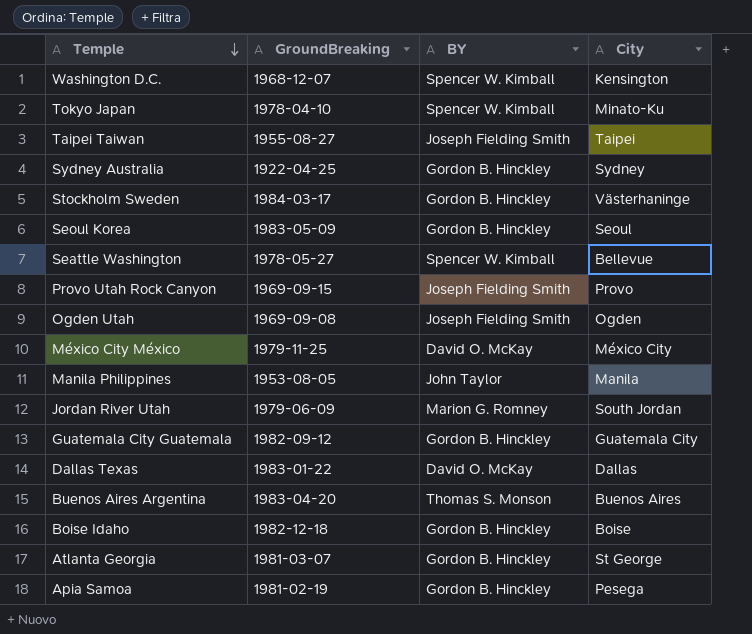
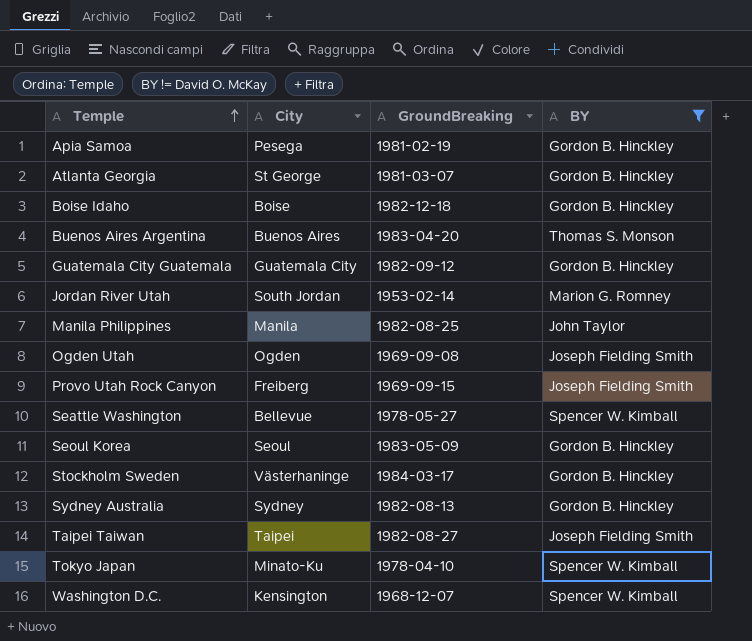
filter: none -> BY != David O. McKay
row order: Temple descending -> Temple ascending
column City | position: 4 -> 2
Jordan River Utah | GroundBreaking: 1979-06-09 -> 1953-02-14
Manila Philippines | GroundBreaking: 1953-08-05 -> 1982-08-25
Provo Utah Rock Canyon | City: Provo -> Freiberg
Sydney Australia | GroundBreaking: 1922-04-25 -> 1982-08-13
Taipei Taiwan | GroundBreaking: 1955-08-27 -> 1982-08-27

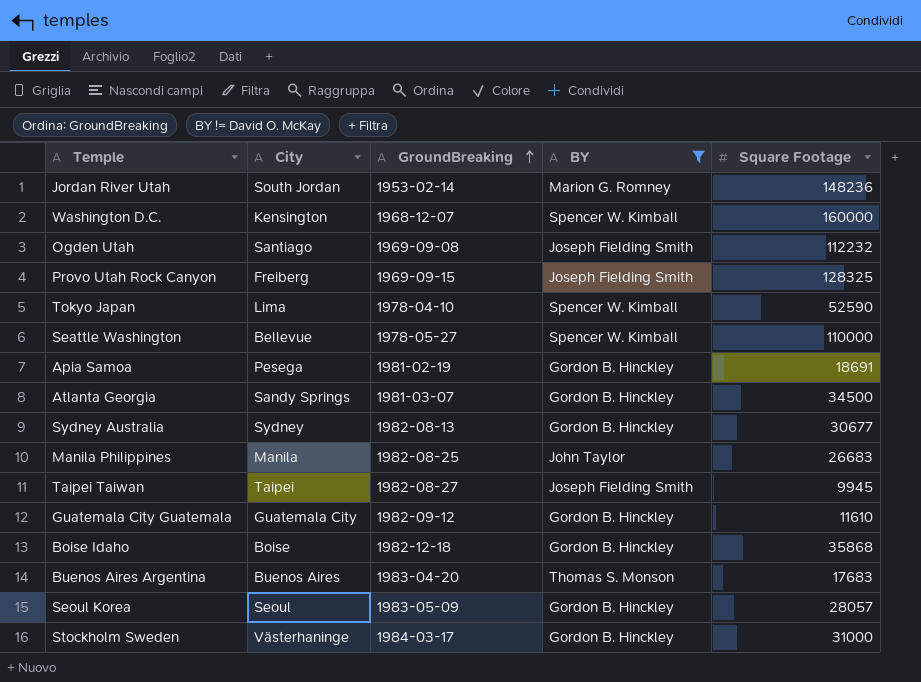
row order: Temple ascending -> GroundBreaking ascending
column Square Footage | position: none -> 5
Ogden Utah | City: Ogden -> Santiago
Tokyo Japan | City: Minato-Ku -> Lima
Atlanta Georgia | City: St George -> Sandy Springs

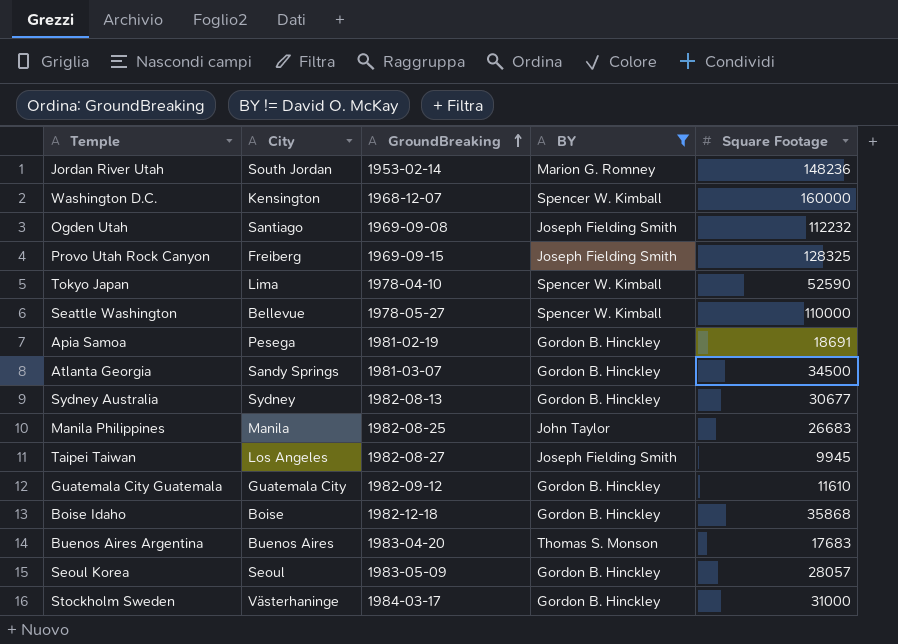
Taipei Taiwan | City: Taipei -> Los Angeles

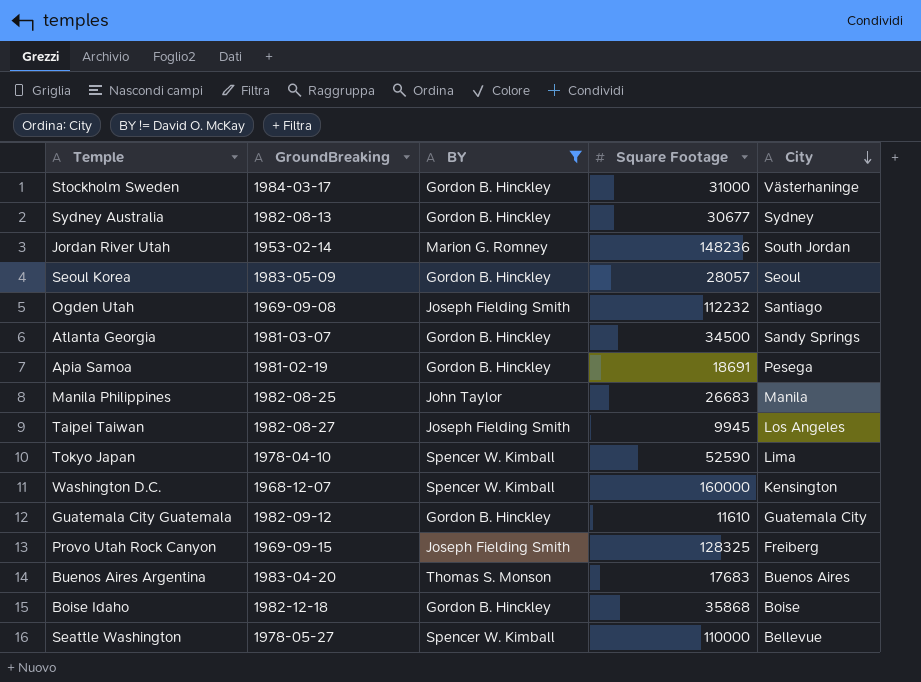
row order: GroundBreaking ascending -> City descending
column City | position: 2 -> 5

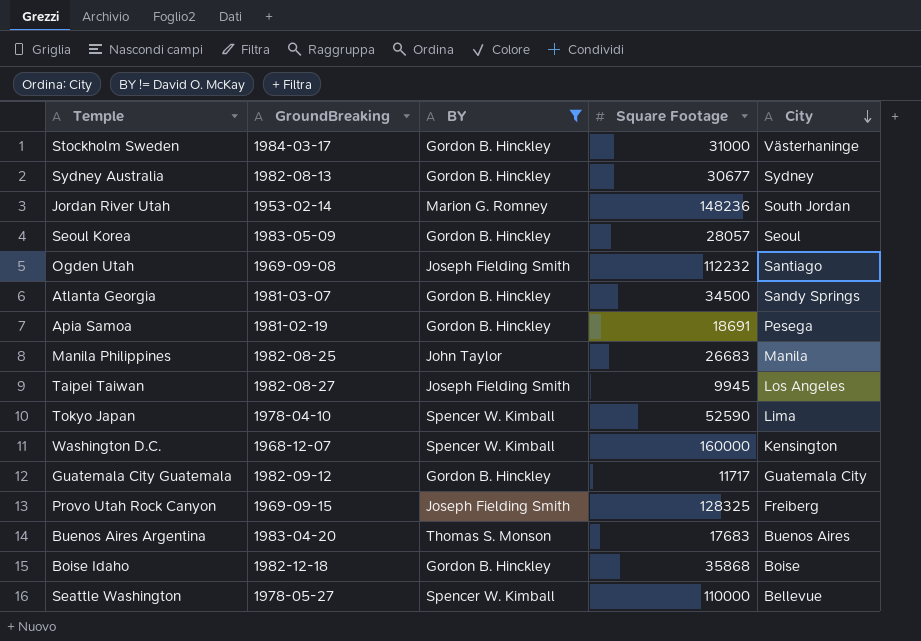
Guatemala City Guatemala | Square Footage: 11610 -> 11717

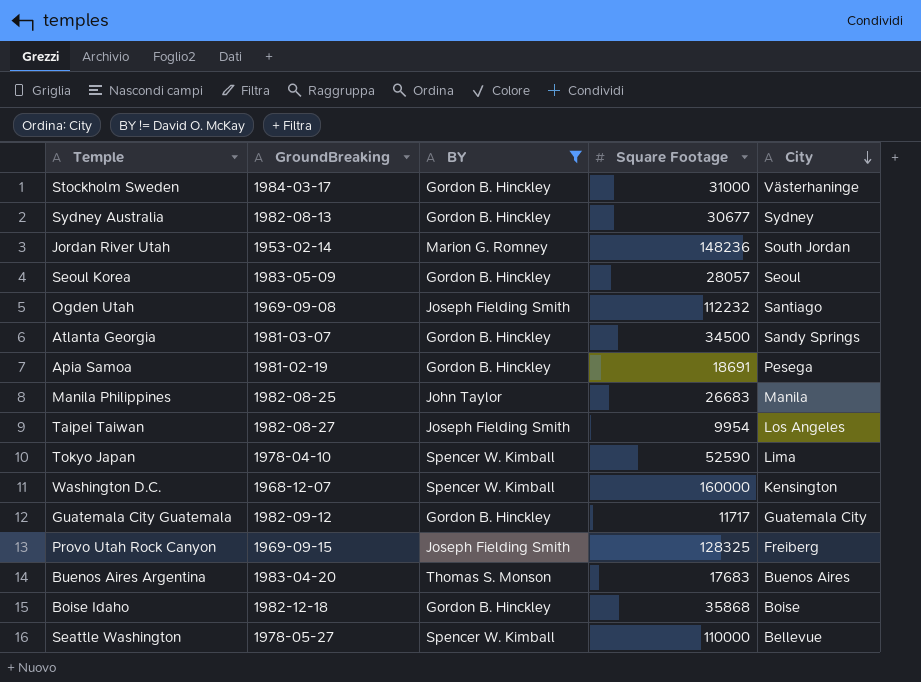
Taipei Taiwan | Square Footage: 9945 -> 9954

